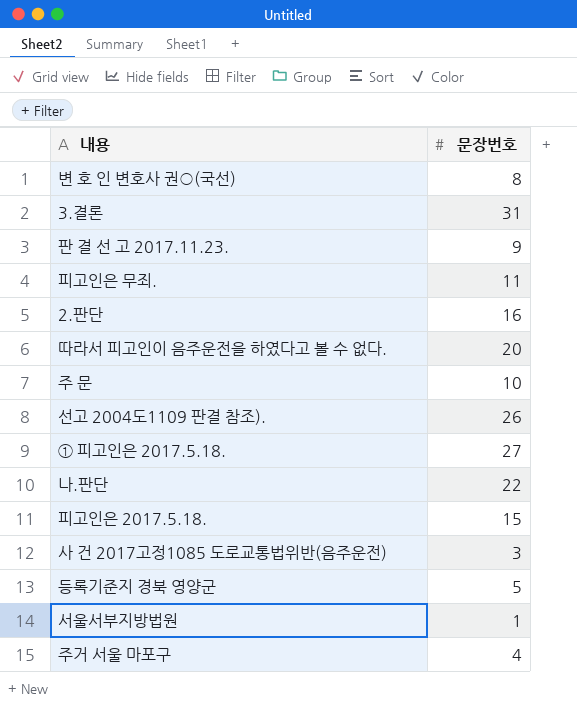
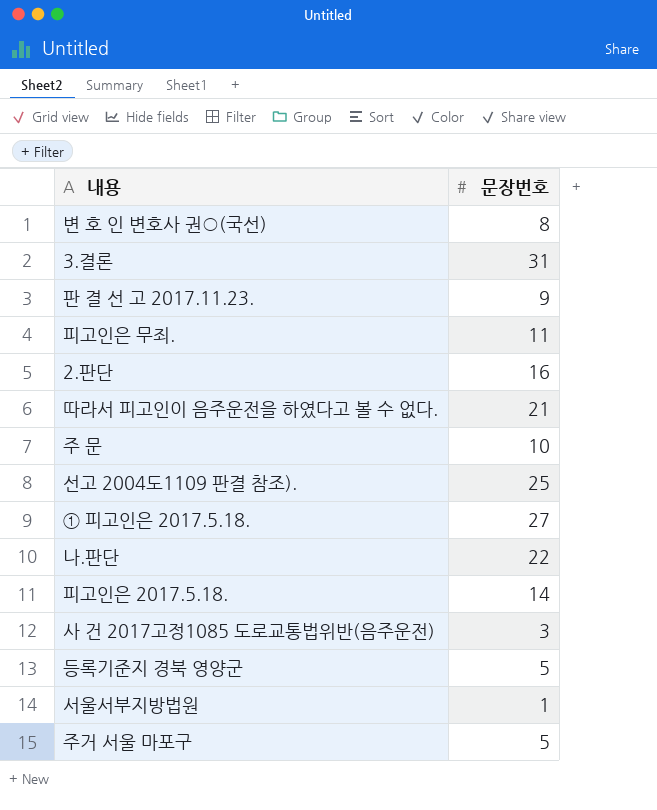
따라서 피고인이 음주운전을 하였다고 볼 수 없다. | 문장번호: 20 -> 21
선고 2004도1109 판결 참조). | 문장번호: 26 -> 25
피고인은 2017.5.18. | 문장번호: 15 -> 14
주거 서울 마포구 | 문장번호: 4 -> 5

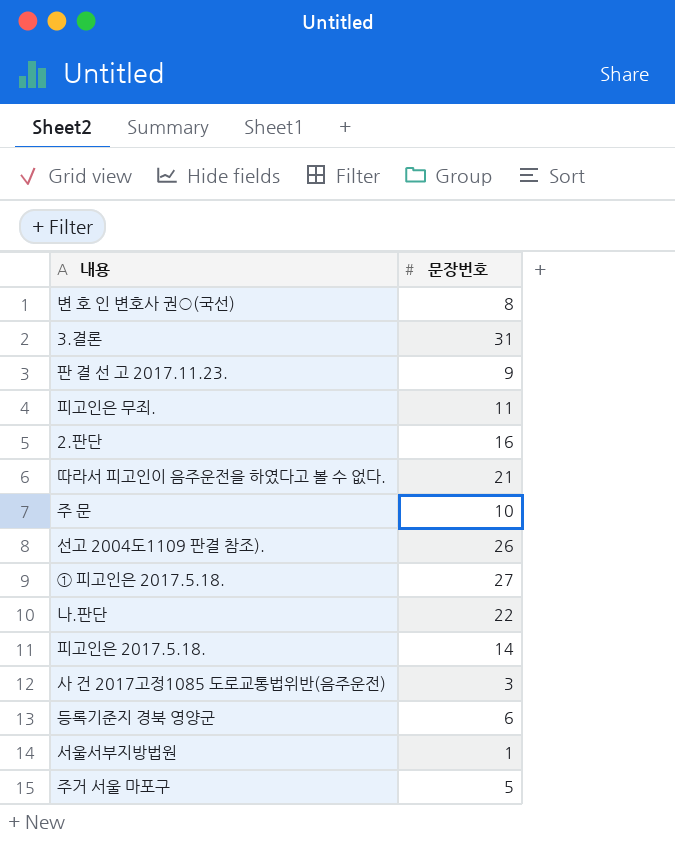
선고 2004도1109 판결 참조). | 문장번호: 25 -> 26
등록기준지 경북 영양군 | 문장번호: 5 -> 6

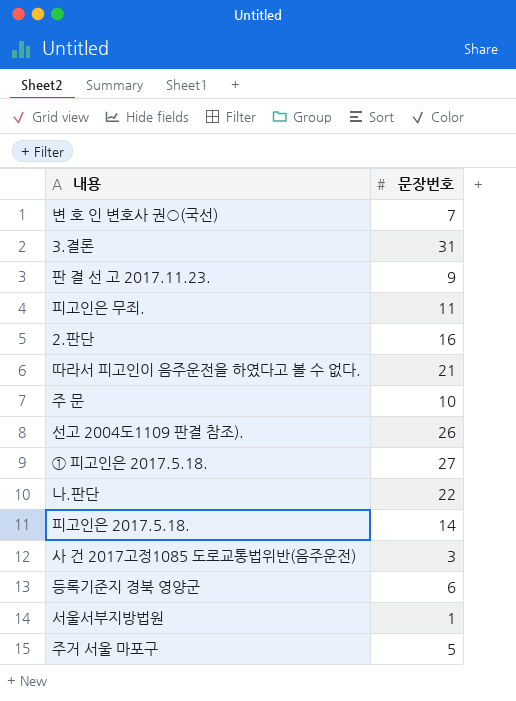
변 호 인 변호사 권○(국선) | 문장번호: 8 -> 7

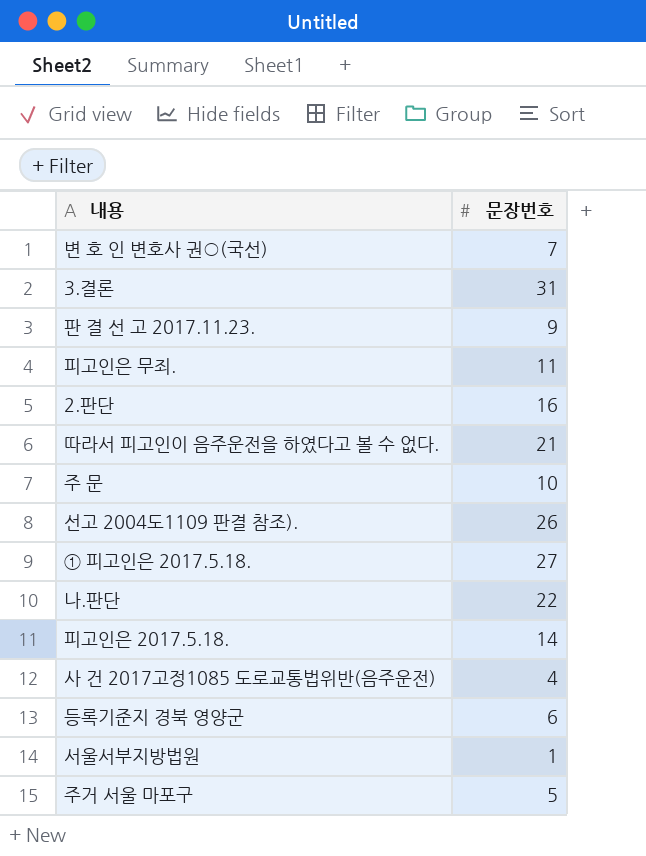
사 건 2017고정1085 도로교통법위반(음주운전) | 문장번호: 3 -> 4

